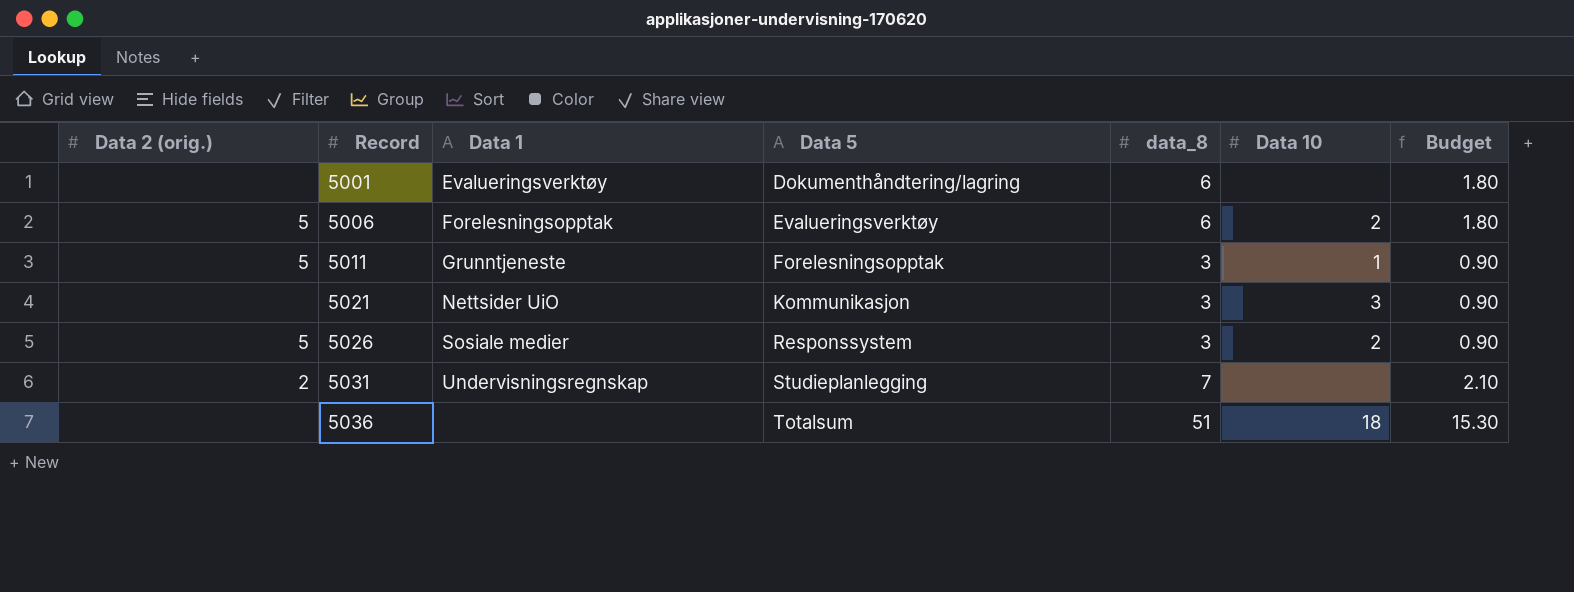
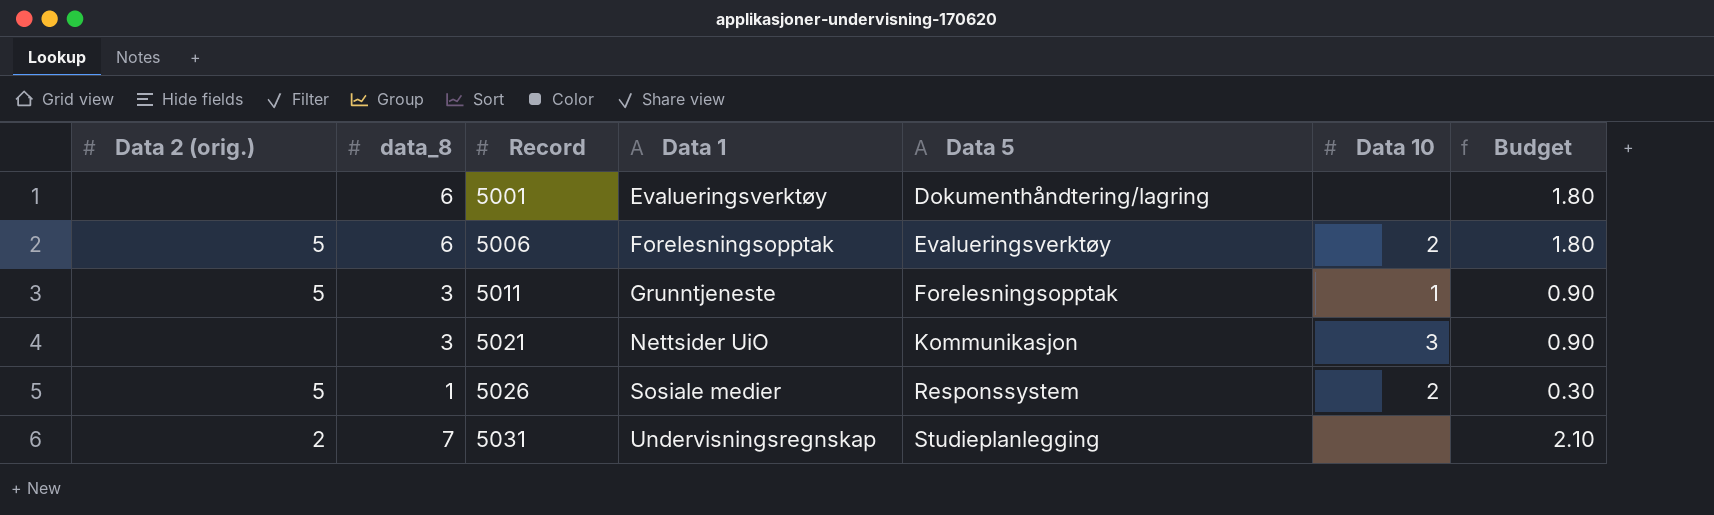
column data_8 | position: 5 -> 2
row 5036: none | none | Totalsum | 51 | 18 | 15.30 -> none
5026 | data_8: 3 -> 1
5026 | Budget: 0.90 -> 0.30

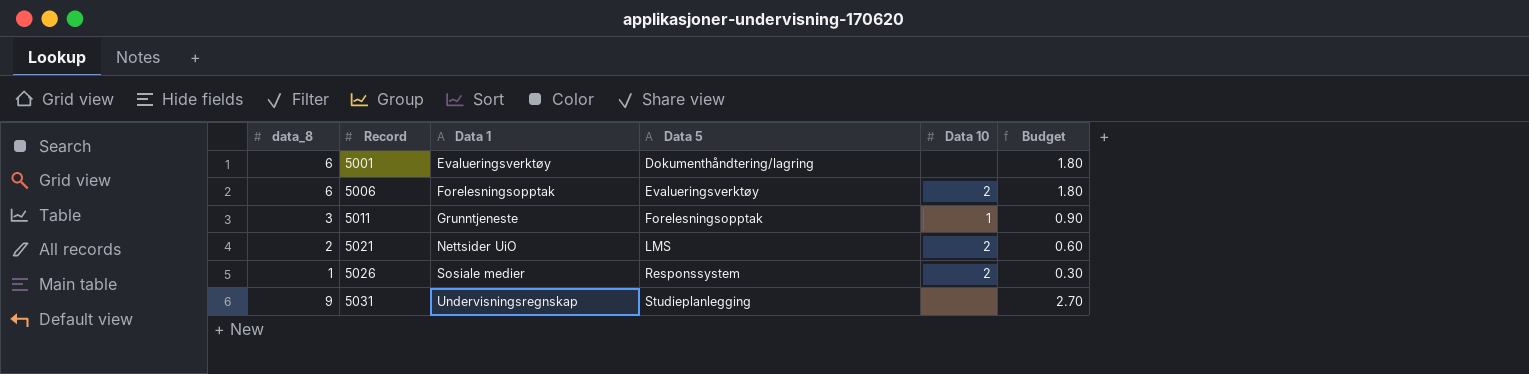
column Data 2 (orig.) | position: 1 -> none
5021 | data_8: 3 -> 2
5021 | Data 5: Kommunikasjon -> LMS
5021 | Data 10: 3 -> 2
5021 | Budget: 0.90 -> 0.60
5031 | data_8: 7 -> 9
5031 | Budget: 2.10 -> 2.70

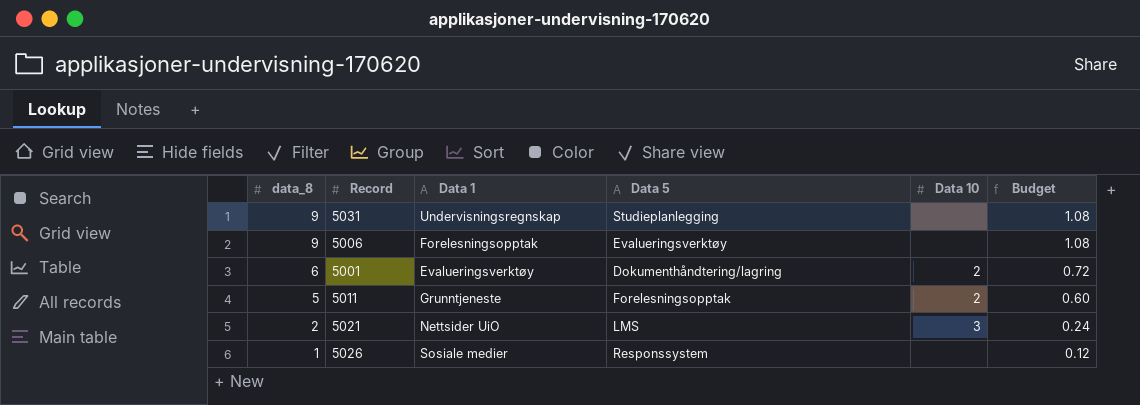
row order: Record ascending -> data_8 descending
column Budget | formula: [data_8] * 0.3 -> [data_8] * 0.12
5006 | data_8: 6 -> 9
5006 | Data 10: 2 -> none
5001 | Data 10: none -> 2
5011 | data_8: 3 -> 5
5011 | Data 10: 1 -> 2
5021 | Data 10: 2 -> 3
5026 | Data 10: 2 -> none

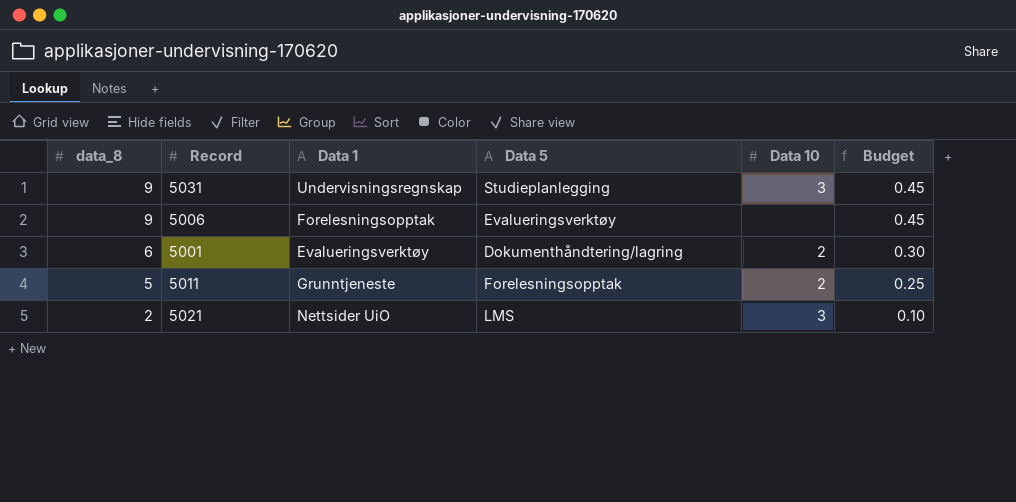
column Budget | formula: [data_8] * 0.12 -> [data_8] * 0.05
row 5026: 1 | Sosiale medier | Responssystem | none | 0.12 -> none
5031 | Data 10: none -> 3

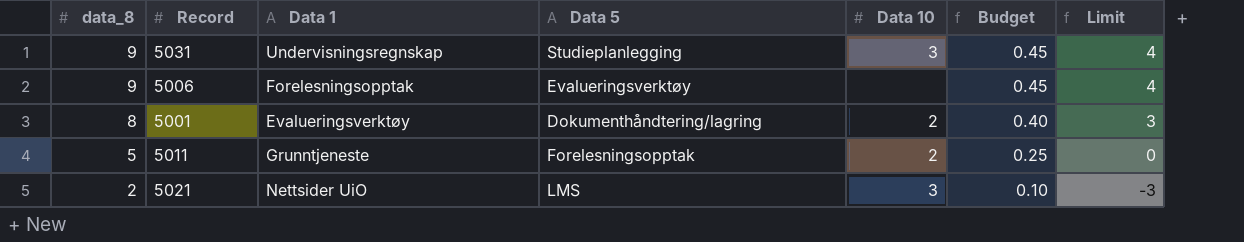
column Limit | formula: none -> [data_8] - 5
5001 | data_8: 6 -> 8
5001 | Budget: 0.30 -> 0.40

